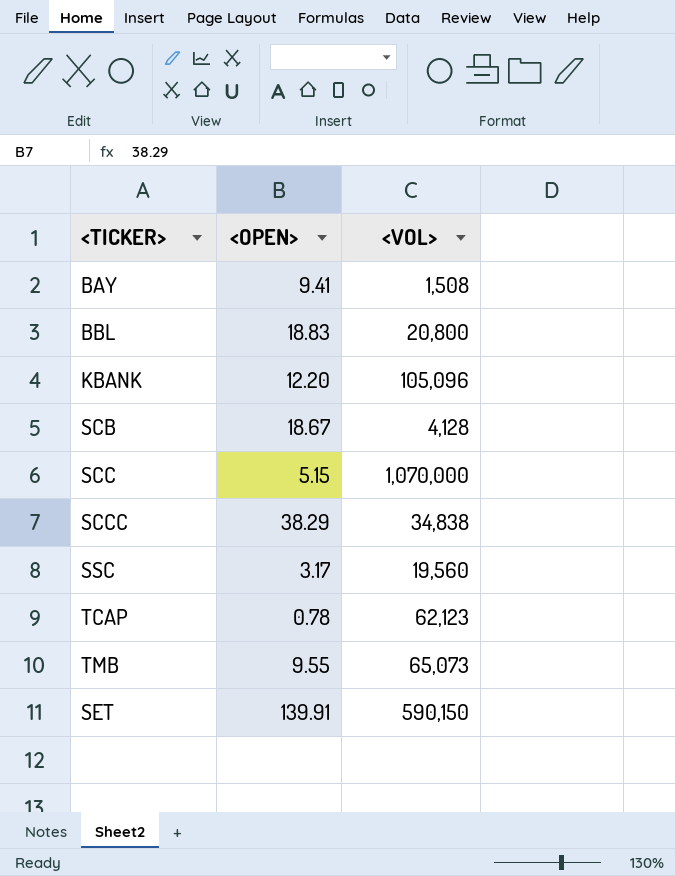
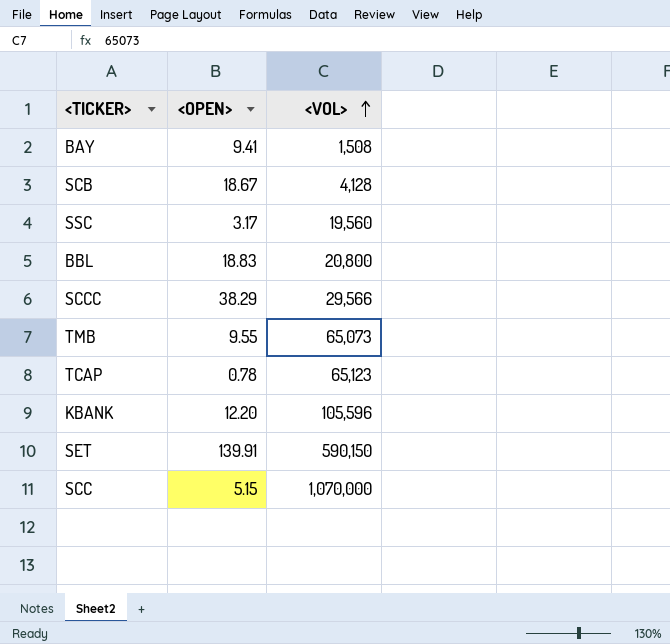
row order: none -> <VOL> ascending
SCCC | <VOL>: 34,838 -> 29,566
TCAP | <VOL>: 62,123 -> 65,123
KBANK | <VOL>: 105,096 -> 105,596

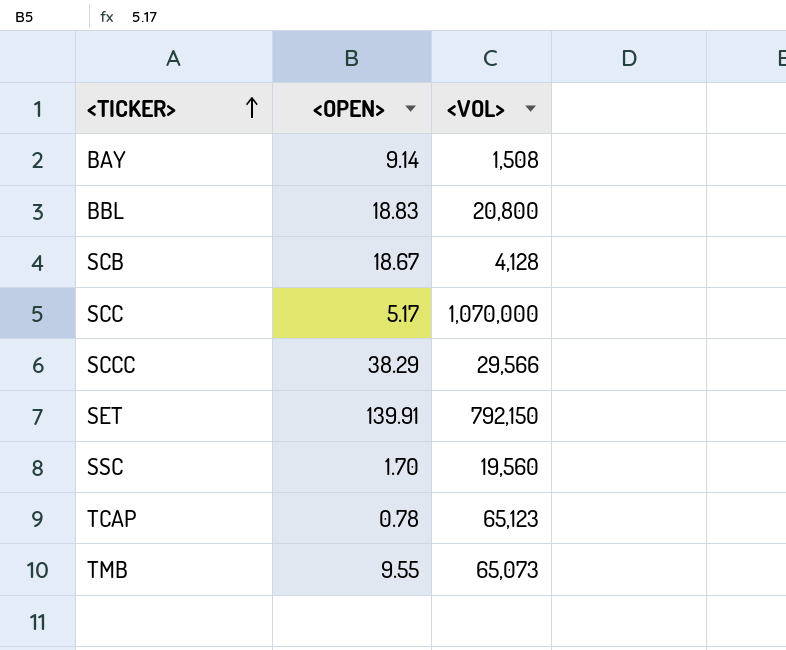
row order: <VOL> ascending -> <TICKER> ascending
row KBANK: 12.20 | 105,596 -> none
BAY | <OPEN>: 9.41 -> 9.14
SCC | <OPEN>: 5.15 -> 5.17
SET | <VOL>: 590,150 -> 792,150
SSC | <OPEN>: 3.17 -> 1.70

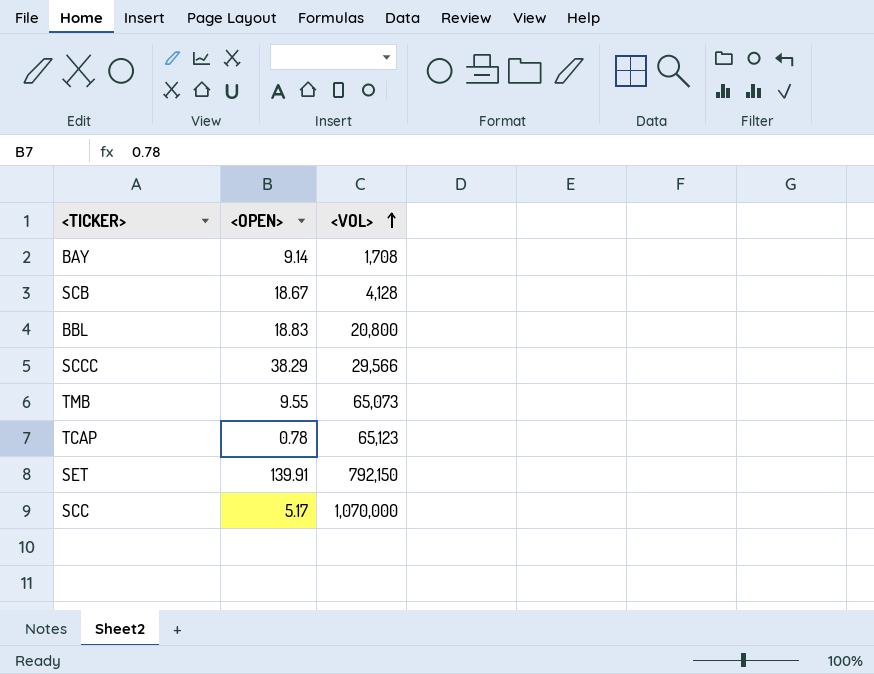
row order: <TICKER> ascending -> <VOL> ascending
row SSC: 1.70 | 19,560 -> none
BAY | <VOL>: 1,508 -> 1,708

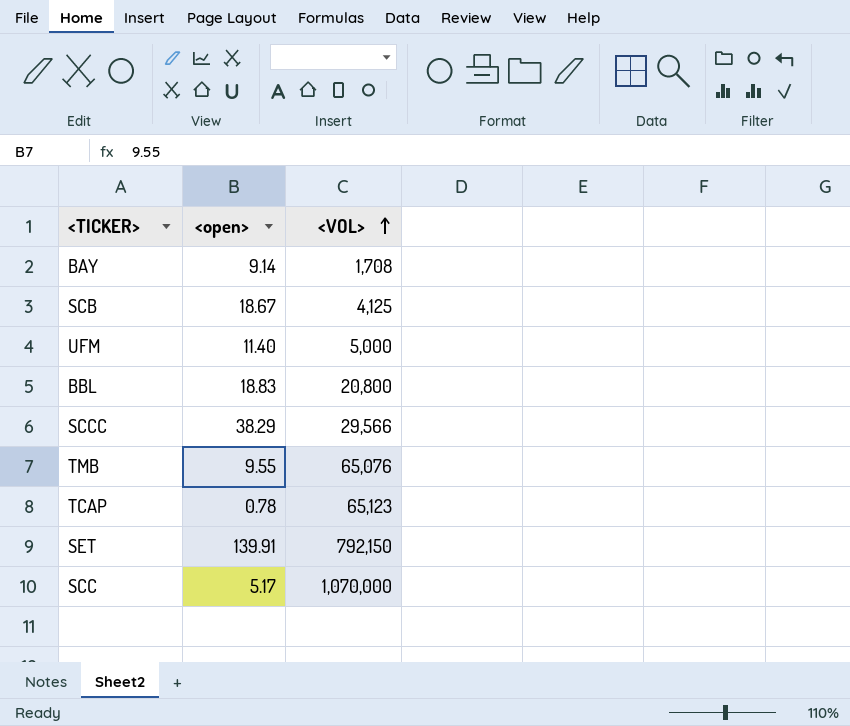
column name: <OPEN> -> <open>
SCB | <VOL>: 4,128 -> 4,125
row UFM: none -> 11.40 | 5,000
TMB | <VOL>: 65,073 -> 65,076

